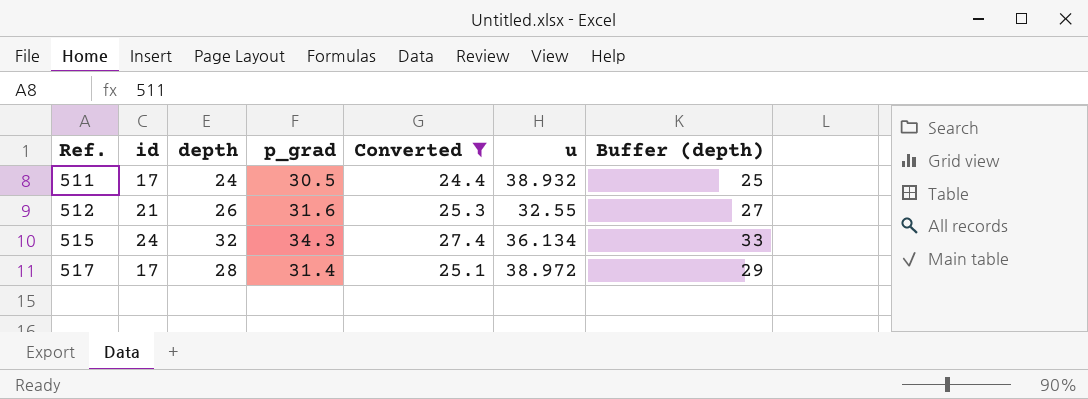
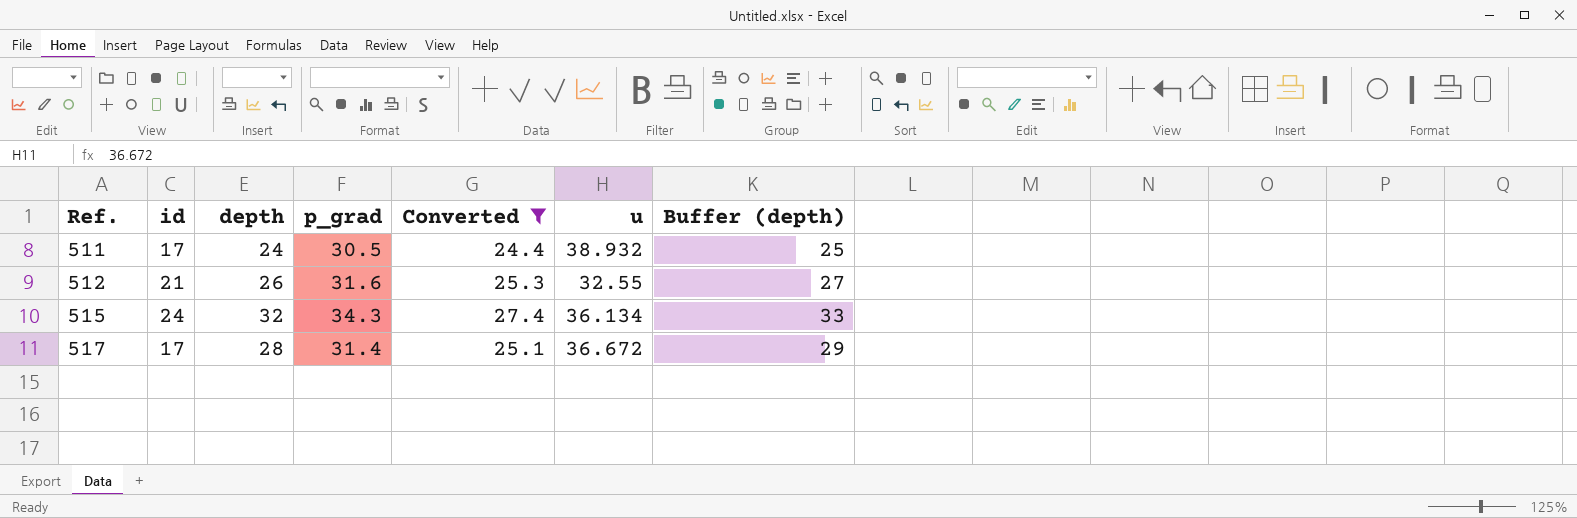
517 | u: 38.972 -> 36.672

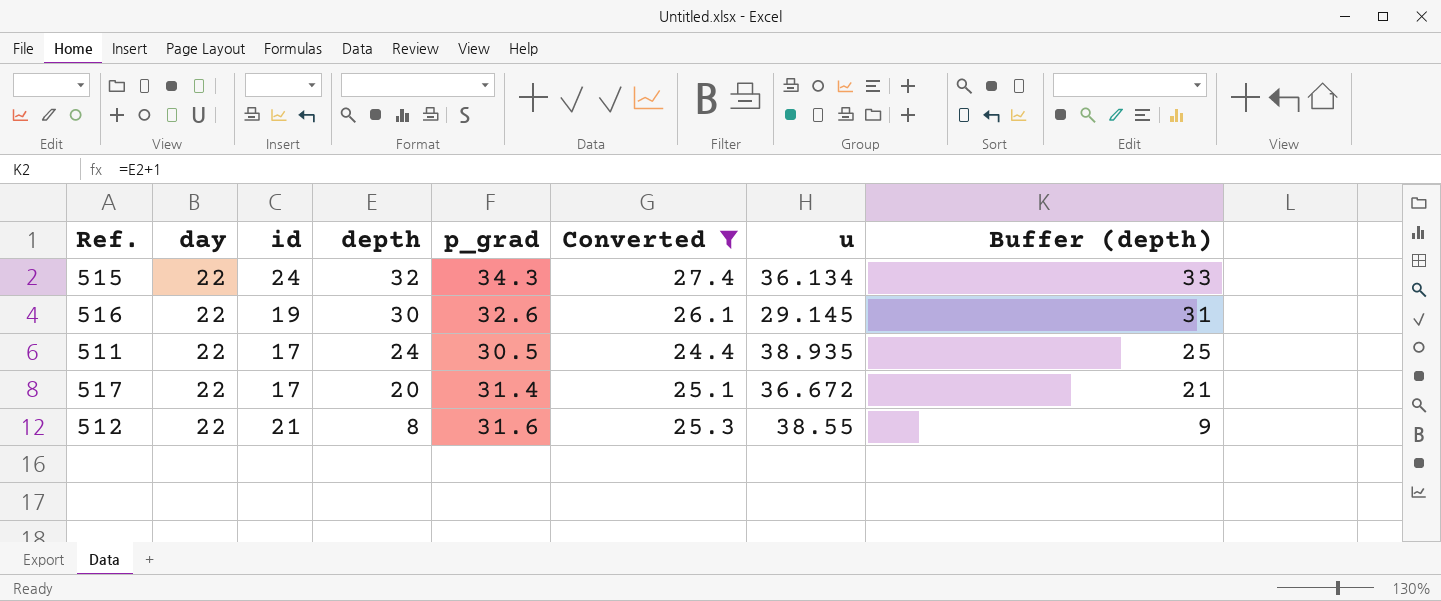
row order: Ref. ascending -> depth descending
column day | position: none -> 2
row 516: none -> 22 | 19 | 30 | 32.6 | 26.1 | 29.145 | 31
511 | u: 38.932 -> 38.935
517 | depth: 28 -> 20
517 | Buffer (depth): 29 -> 21
512 | depth: 26 -> 8
512 | u: 32.55 -> 38.55
512 | Buffer (depth): 27 -> 9

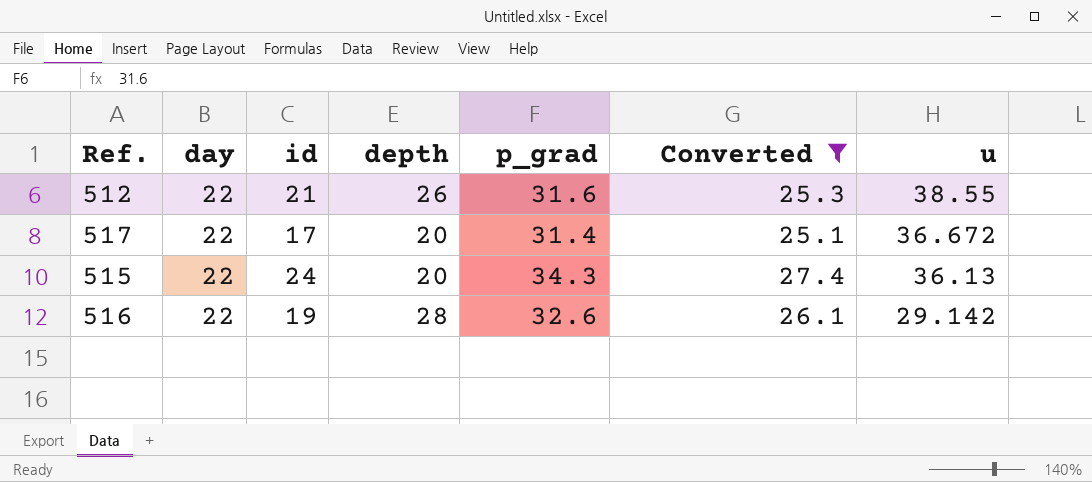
row order: depth descending -> u descending
column Buffer (depth) | formula: [depth] + 1 -> none
row 511: 22 | 17 | 24 | 30.5 | 24.4 | 38.935 | 25 -> none
512 | depth: 8 -> 26
515 | depth: 32 -> 20
515 | u: 36.134 -> 36.13
516 | depth: 30 -> 28
516 | u: 29.145 -> 29.142

